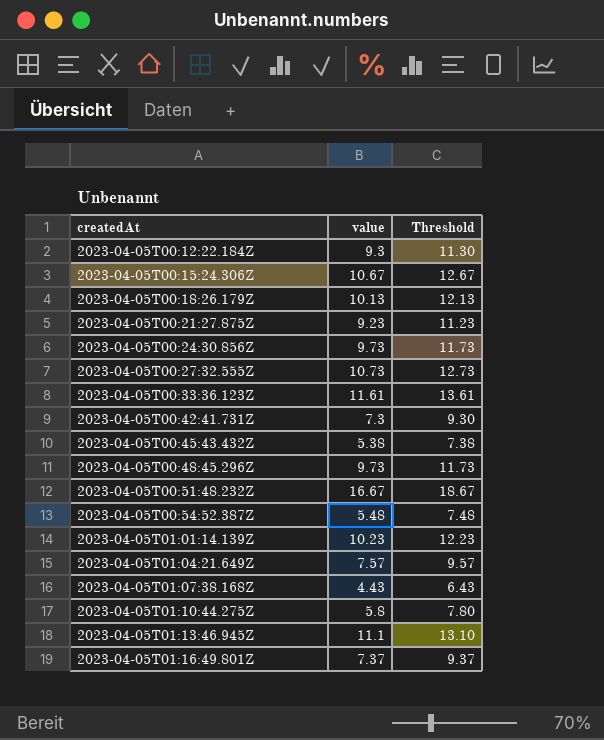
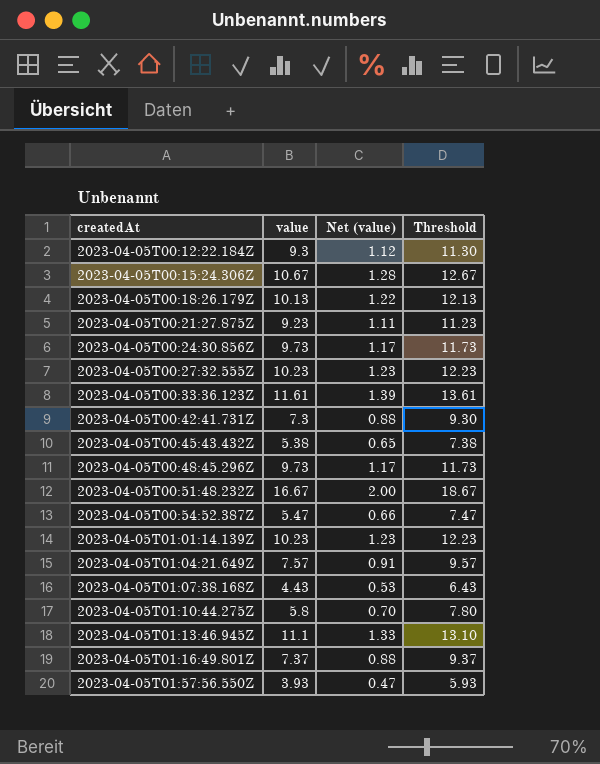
column Net (value) | formula: none -> [value] * 0.12
2023-04-05T00:27:32.555Z | value: 10.73 -> 10.23
2023-04-05T00:27:32.555Z | Threshold: 12.73 -> 12.23
2023-04-05T00:54:52.387Z | value: 5.48 -> 5.47
2023-04-05T00:54:52.387Z | Threshold: 7.48 -> 7.47
row 2023-04-05T01:57:56.550Z: none -> 3.93 | 0.47 | 5.93

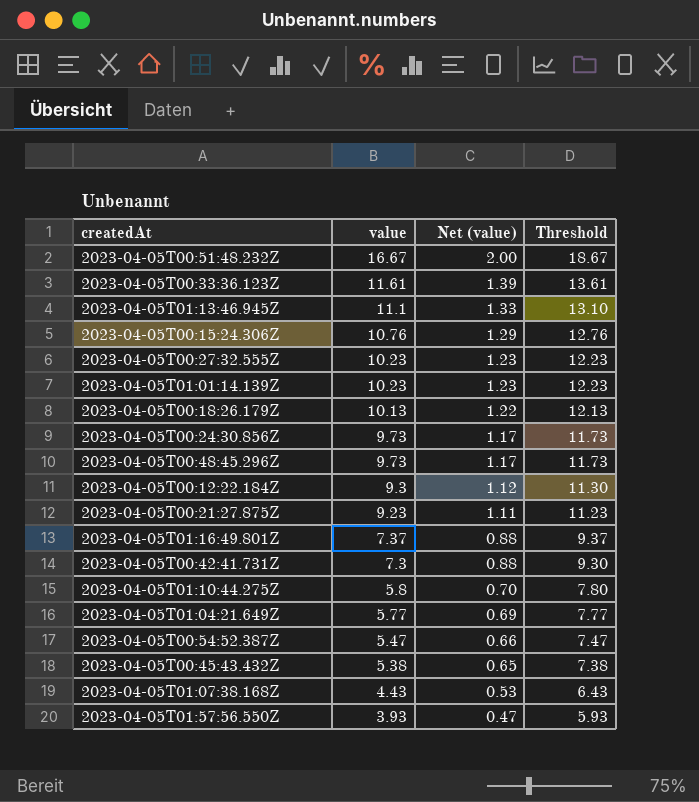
row order: createdAt ascending -> value descending
2023-04-05T00:15:24.306Z | value: 10.67 -> 10.76
2023-04-05T00:15:24.306Z | Net (value): 1.28 -> 1.29
2023-04-05T00:15:24.306Z | Threshold: 12.67 -> 12.76
2023-04-05T01:04:21.649Z | value: 7.57 -> 5.77
2023-04-05T01:04:21.649Z | Net (value): 0.91 -> 0.69
2023-04-05T01:04:21.649Z | Threshold: 9.57 -> 7.77

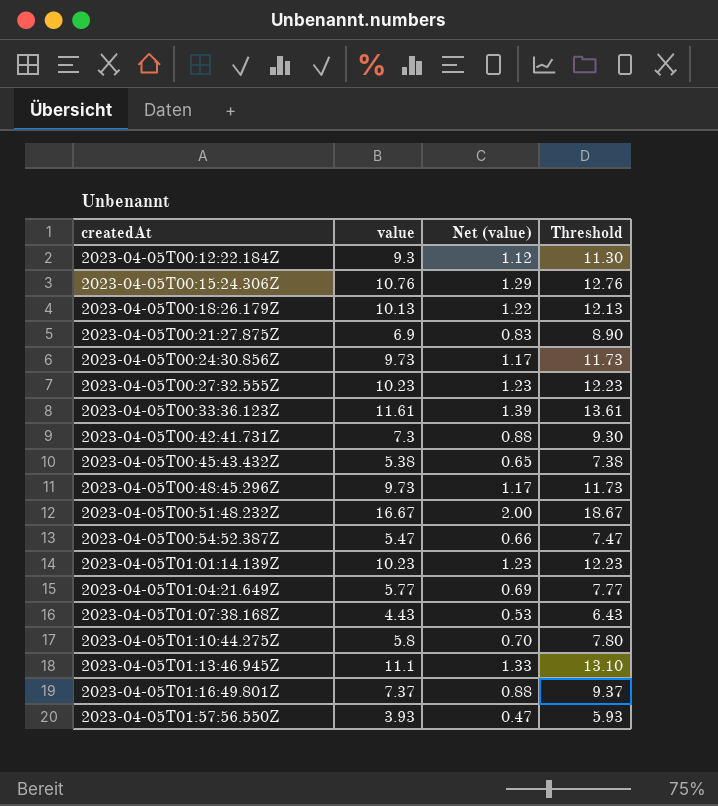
row order: value descending -> createdAt ascending
2023-04-05T00:21:27.875Z | value: 9.23 -> 6.9
2023-04-05T00:21:27.875Z | Net (value): 1.11 -> 0.83
2023-04-05T00:21:27.875Z | Threshold: 11.23 -> 8.90

